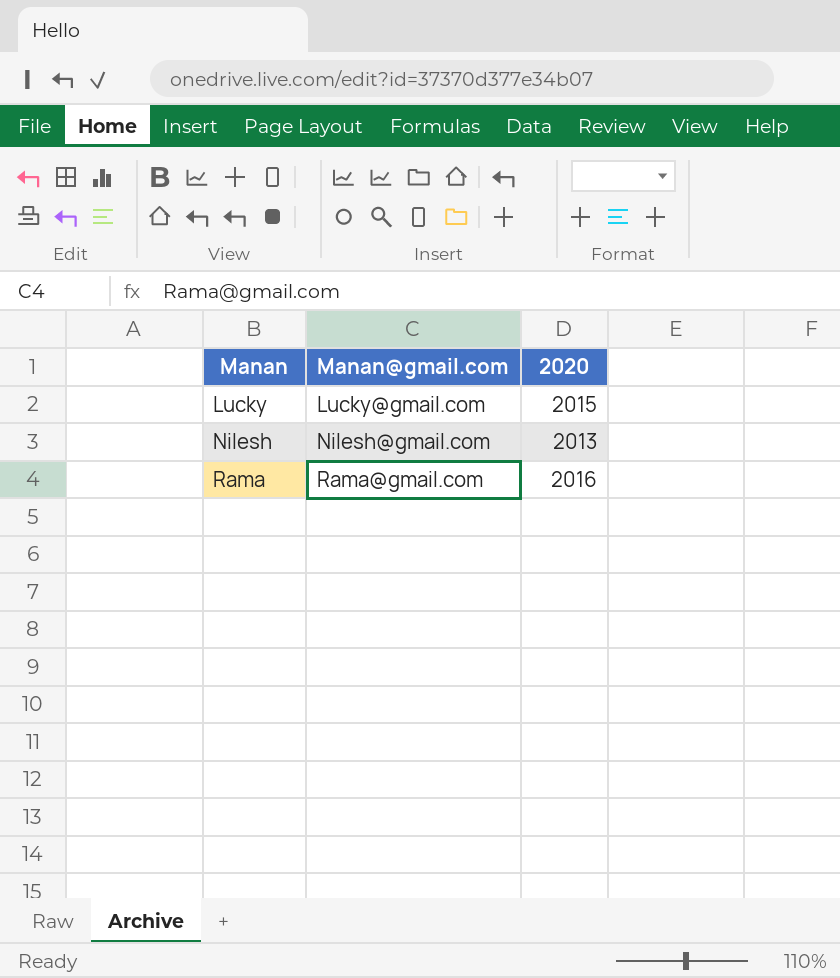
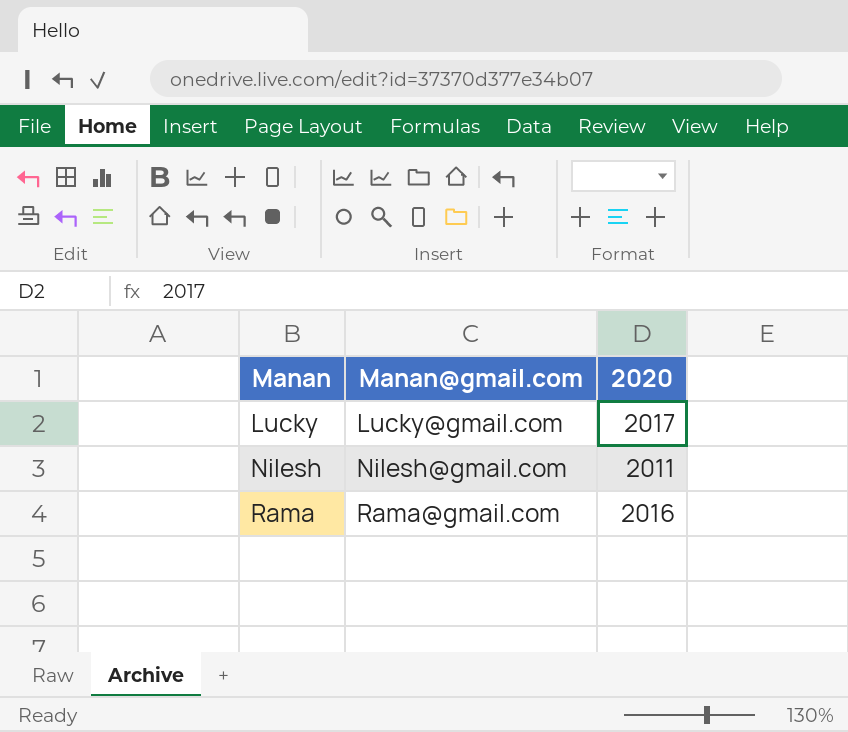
Lucky | 2020: 2015 -> 2017
Nilesh | 2020: 2013 -> 2011

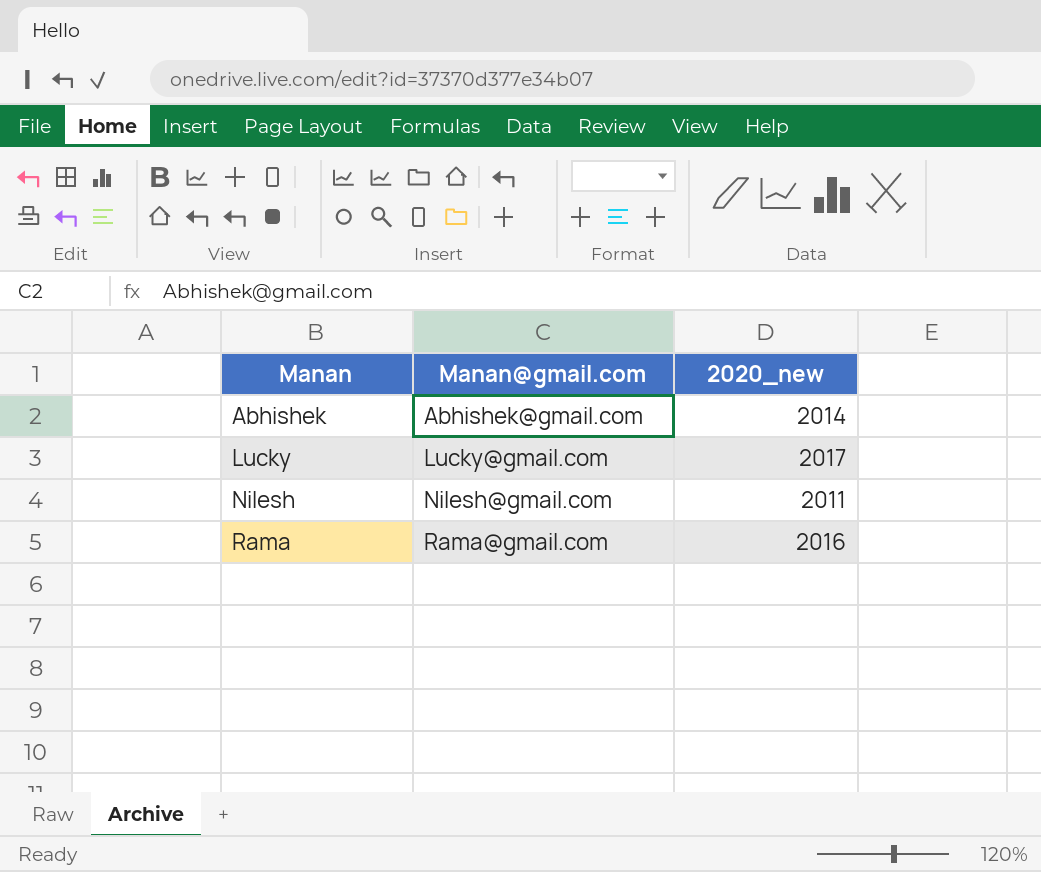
column name: 2020 -> 2020_new
row Abhishek: none -> Abhishek@gmail.com | 2014

